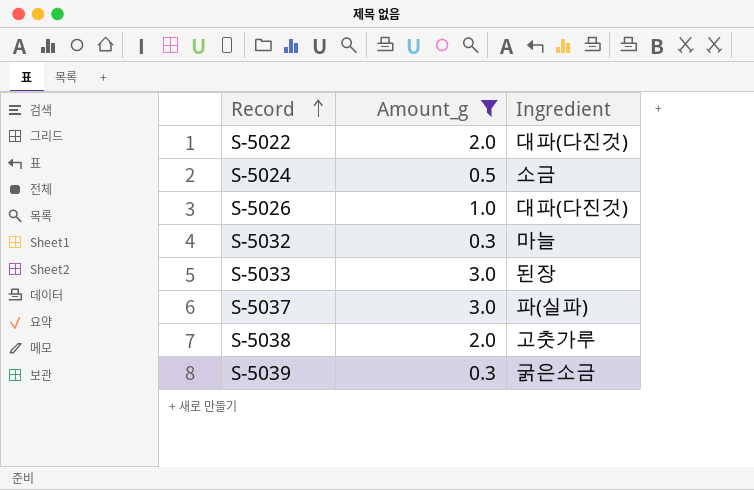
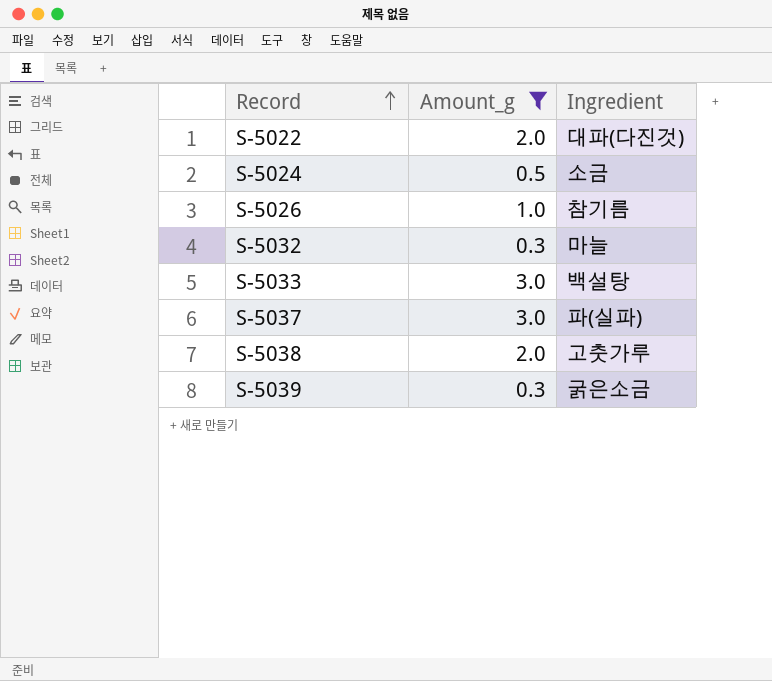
S-5026 | Ingredient: 대파(다진것) -> 참기름
S-5033 | Ingredient: 된장 -> 백설탕

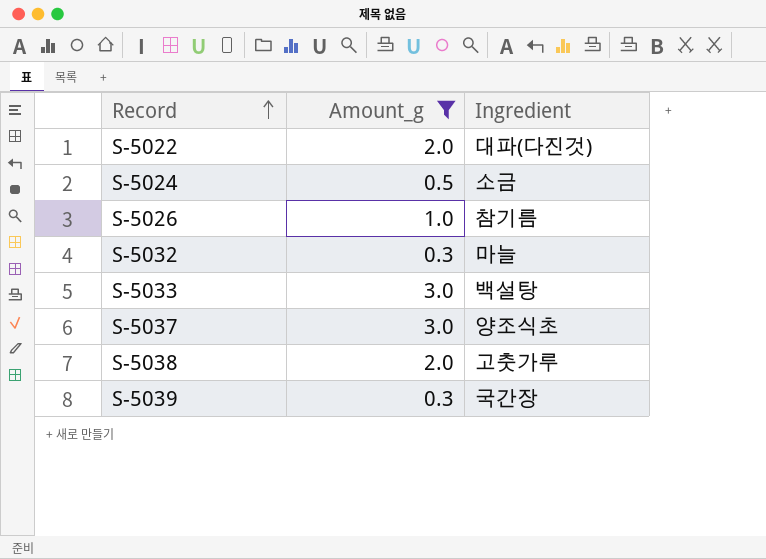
S-5037 | Ingredient: 파(실파) -> 양조식초
S-5039 | Ingredient: 굵은소금 -> 국간장

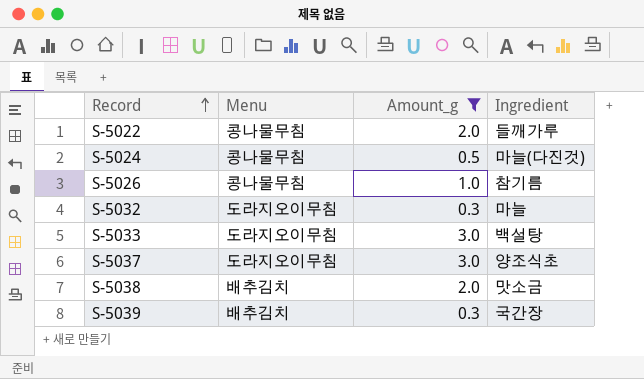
column Menu | position: none -> 2
S-5022 | Ingredient: 대파(다진것) -> 들깨가루
S-5024 | Ingredient: 소금 -> 마늘(다진것)
S-5038 | Ingredient: 고춧가루 -> 맛소금

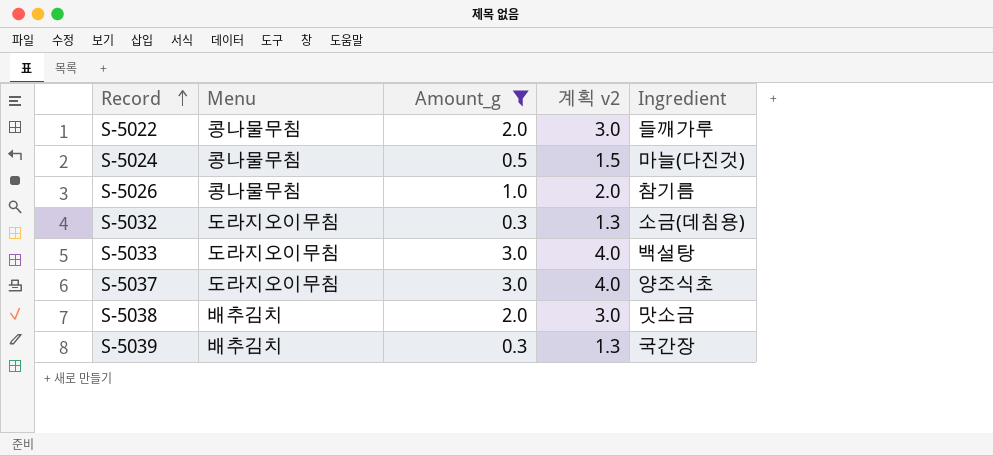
column 계획 v2 | formula: none -> [Amount_g] + 1
S-5032 | Ingredient: 마늘 -> 소금(데침용)

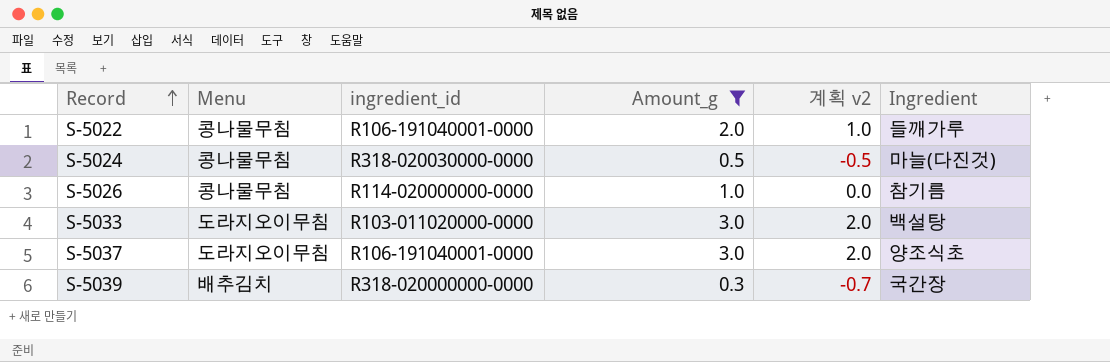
column ingredient_id | position: none -> 3
column 계획 v2 | formula: [Amount_g] + 1 -> [Amount_g] - 1
row S-5032: 도라지오이무침 | 0.3 | 1.3 | 소금(데침용) -> none
row S-5038: 배추김치 | 2.0 | 3.0 | 맛소금 -> none

